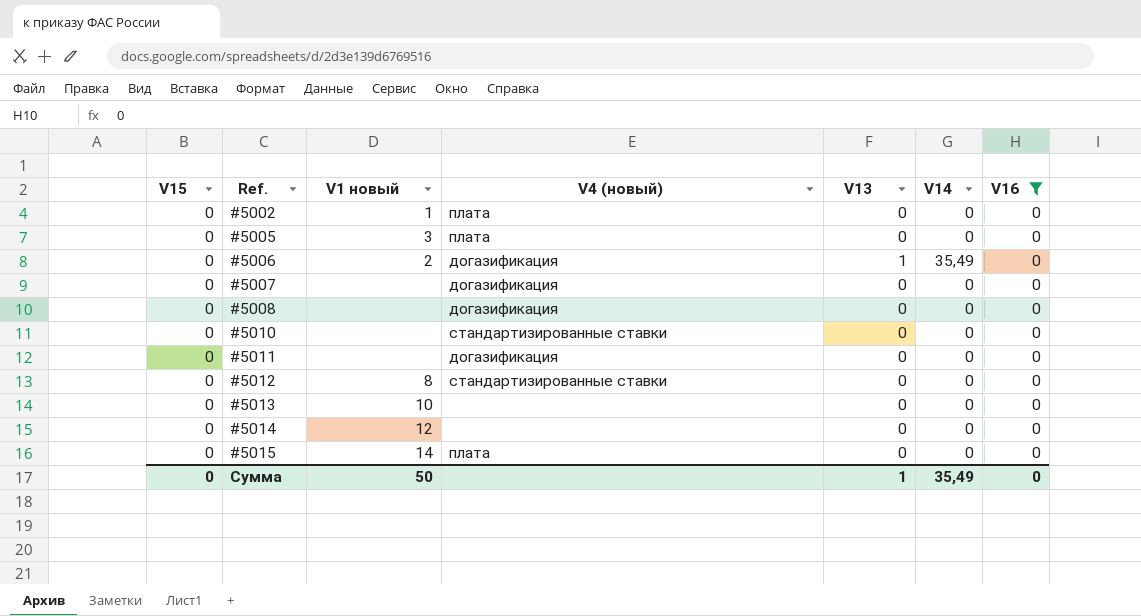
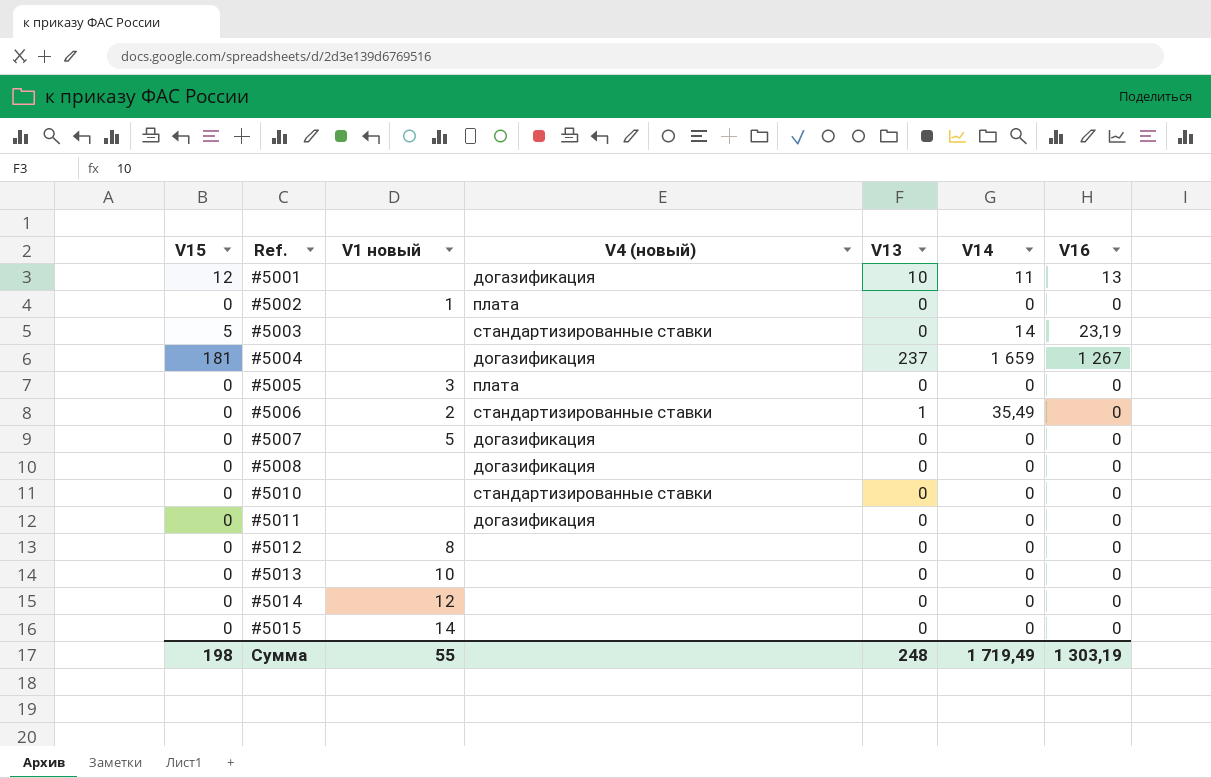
filter: V16 = 0 -> none
#5006 | V4 (новый): догазификация -> стандартизированные ставки
#5007 | V1 новый: none -> 5
#5012 | V4 (новый): стандартизированные ставки -> none
#5015 | V4 (новый): плата -> none
Сумма | V15: 0 -> 198
Сумма | V1 новый: 50 -> 55
Сумма | V13: 1 -> 248
Сумма | V14: 35,49 -> 1 719,49
Сумма | V16: 0 -> 1 303,19

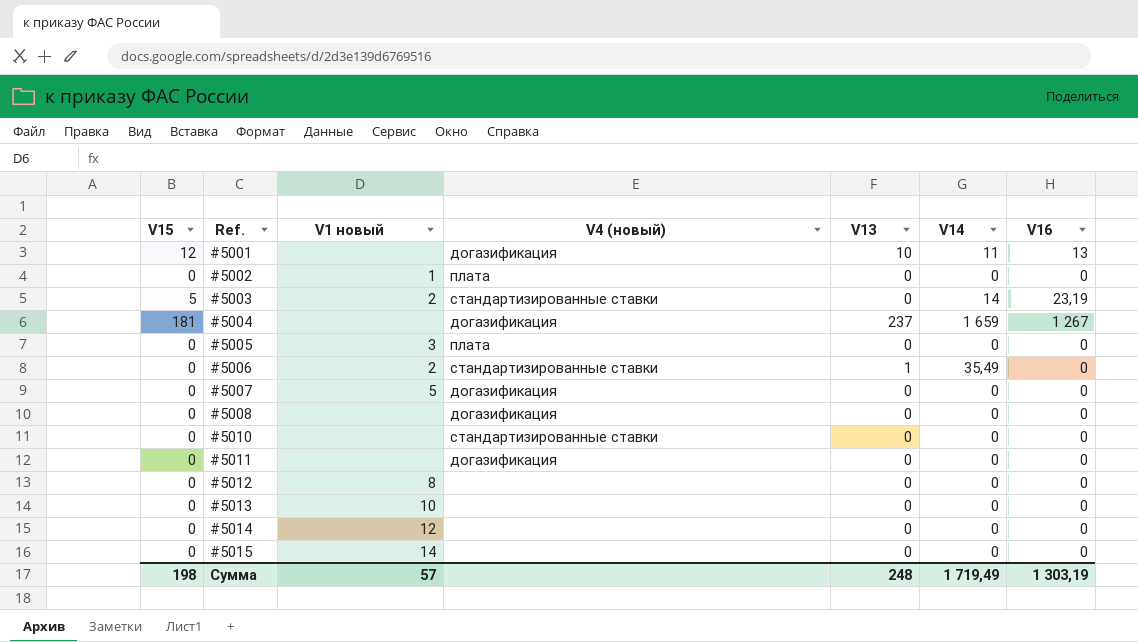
#5003 | V1 новый: none -> 2
Сумма | V1 новый: 55 -> 57

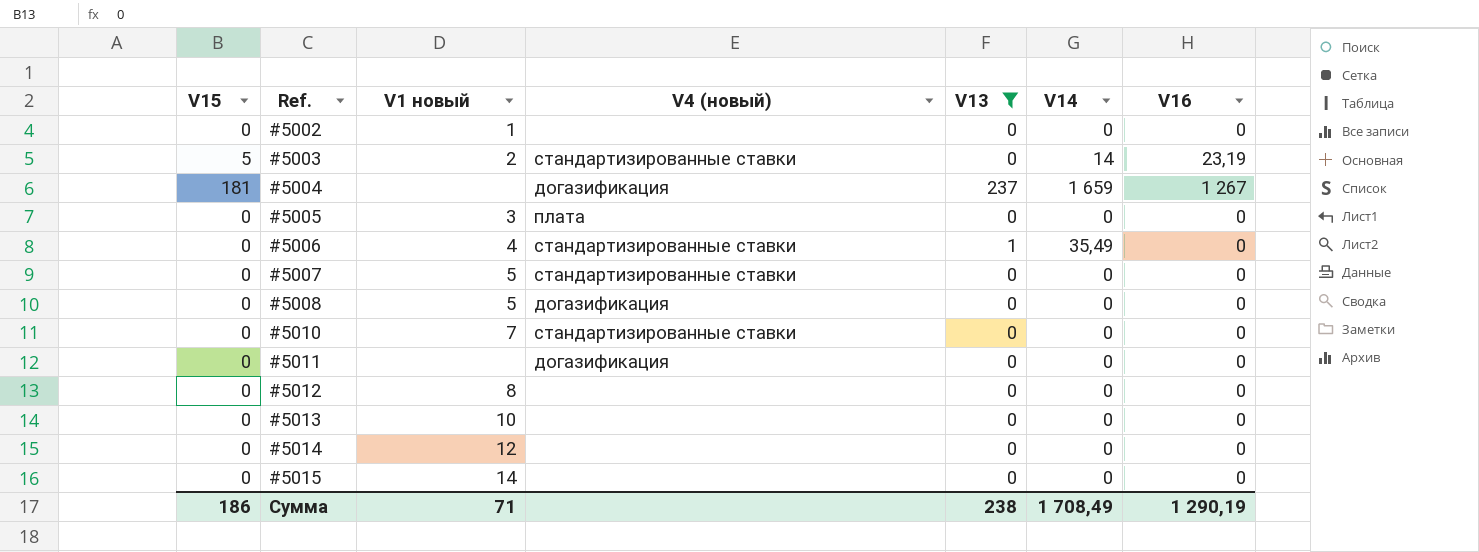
filter: none -> V13 != 10
#5002 | V4 (новый): плата -> none
#5006 | V1 новый: 2 -> 4
#5007 | V4 (новый): догазификация -> стандартизированные ставки
#5008 | V1 новый: none -> 5
#5010 | V1 новый: none -> 7
Сумма | V15: 198 -> 186
Сумма | V1 новый: 57 -> 71
Сумма | V13: 248 -> 238
Сумма | V14: 1 719,49 -> 1 708,49
Сумма | V16: 1 303,19 -> 1 290,19

